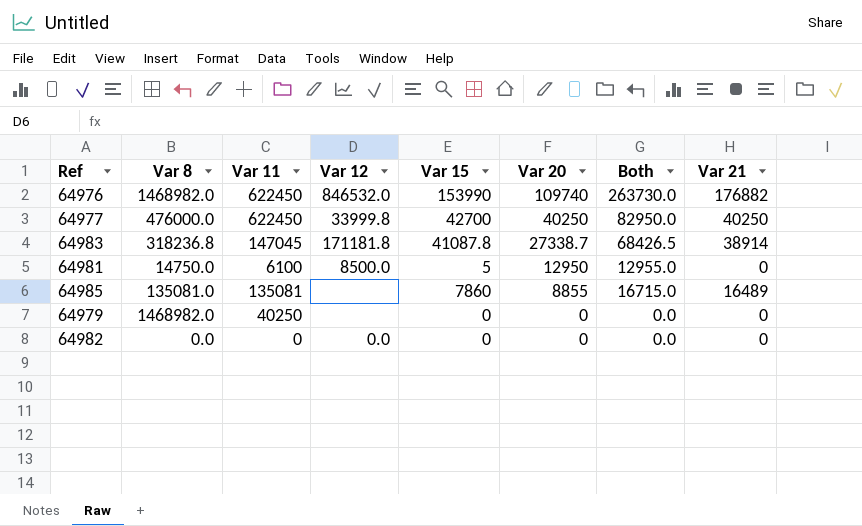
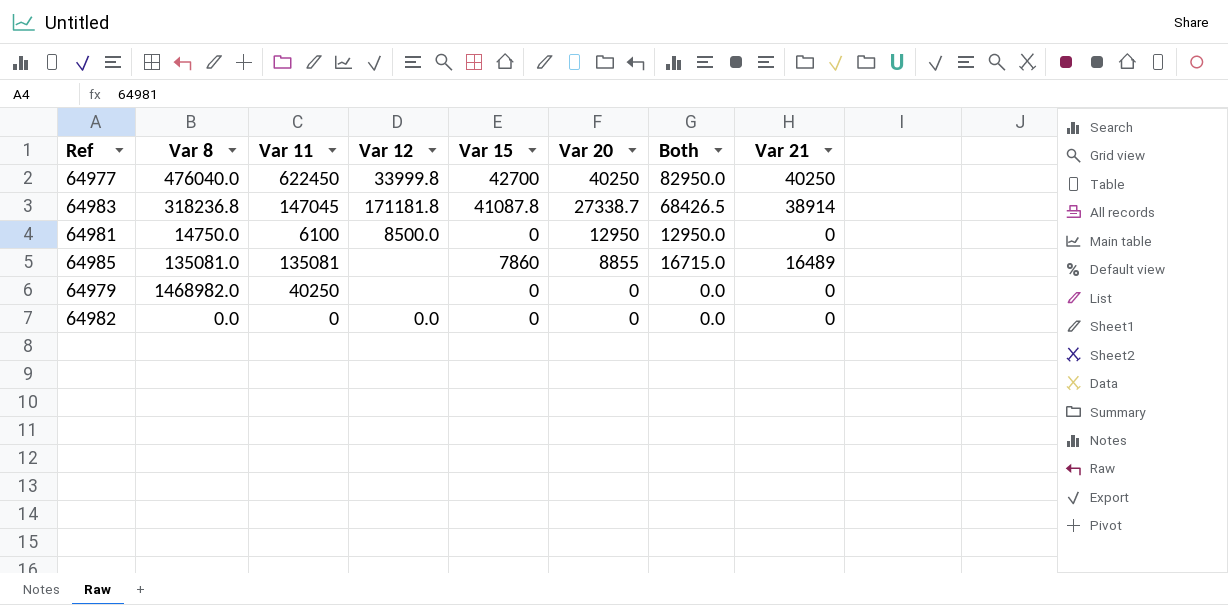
row 64976: 1468982.0 | 622450 | 846532.0 | 153990 | 109740 | 263730.0 | 176882 -> none
64977 | Var 8: 476000.0 -> 476040.0
64981 | Var 15: 5 -> 0
64981 | Both: 12955.0 -> 12950.0

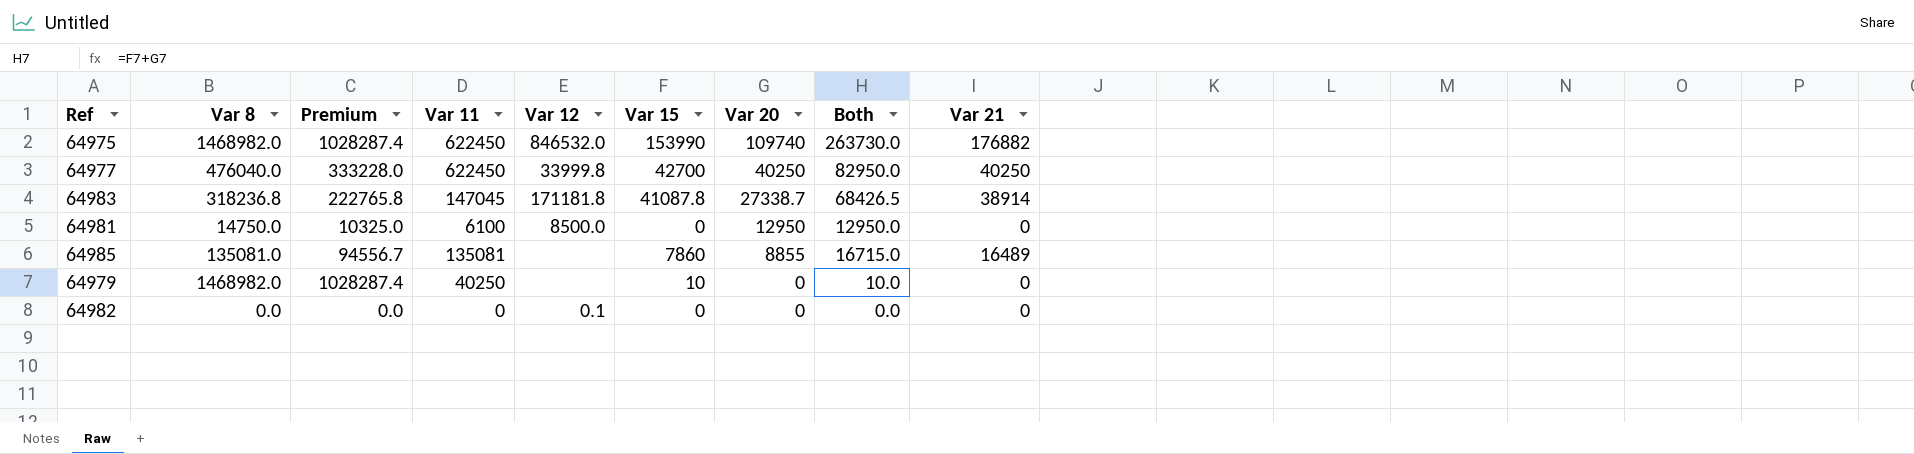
column Premium | formula: none -> [Var 8] * 0.7
row 64975: none -> 1468982.0 | 1028287.4 | 622450 | 846532.0 | 153990 | 109740 | 263730.0 | 176882
64979 | Var 15: 0 -> 10
64979 | Both: 0.0 -> 10.0
64982 | Var 12: 0.0 -> 0.1

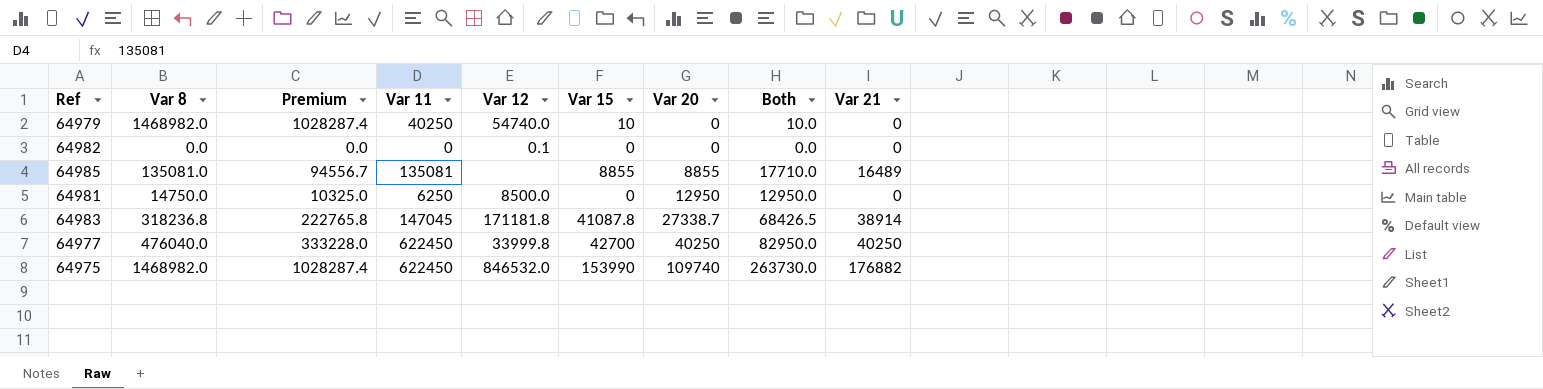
row order: Var 20 descending -> Var 20 ascending
64979 | Var 12: none -> 54740.0
64985 | Var 15: 7860 -> 8855
64985 | Both: 16715.0 -> 17710.0
64981 | Var 11: 6100 -> 6250

